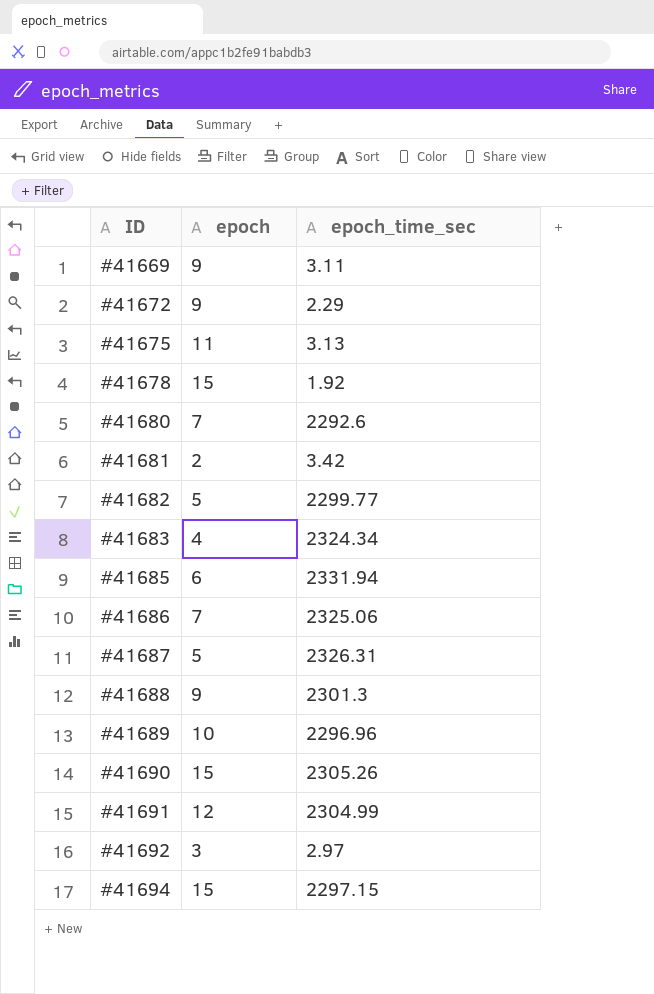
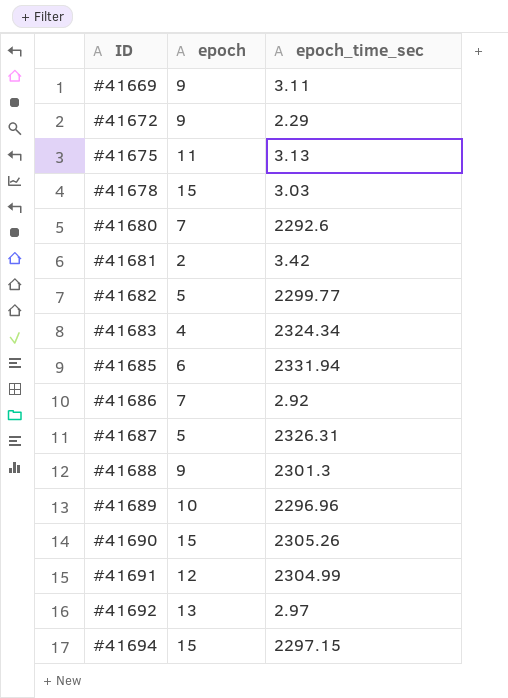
#41678 | epoch_time_sec: 1.92 -> 3.03
#41686 | epoch_time_sec: 2325.06 -> 2.92
#41692 | epoch: 3 -> 13

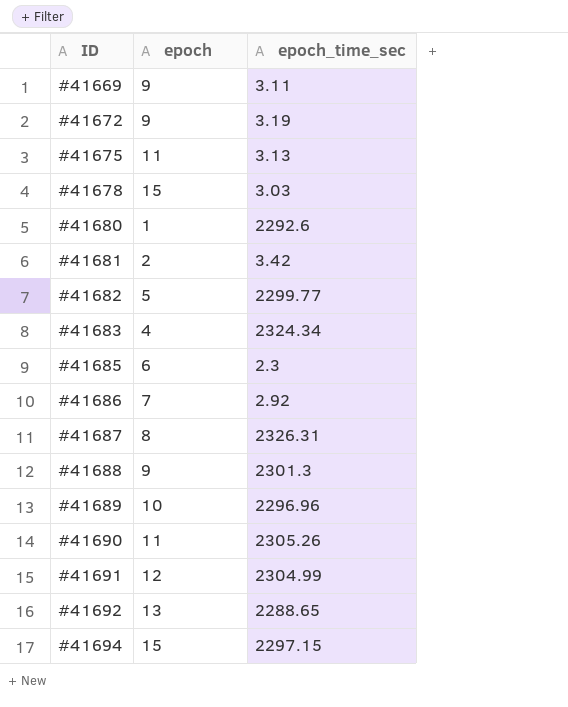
#41672 | epoch_time_sec: 2.29 -> 3.19
#41680 | epoch: 7 -> 1
#41685 | epoch_time_sec: 2331.94 -> 2.3
#41687 | epoch: 5 -> 8
#41690 | epoch: 15 -> 11
#41692 | epoch_time_sec: 2.97 -> 2288.65

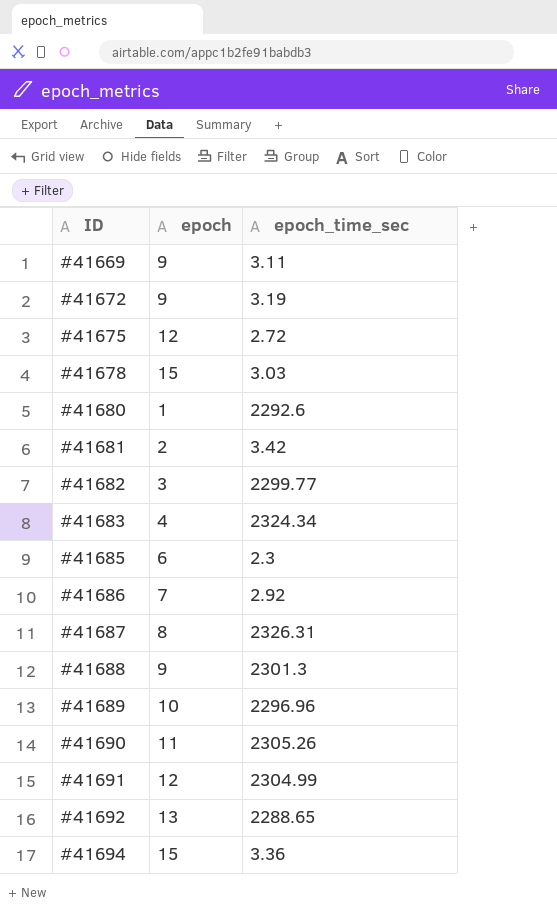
#41675 | epoch: 11 -> 12
#41675 | epoch_time_sec: 3.13 -> 2.72
#41682 | epoch: 5 -> 3
#41694 | epoch_time_sec: 2297.15 -> 3.36

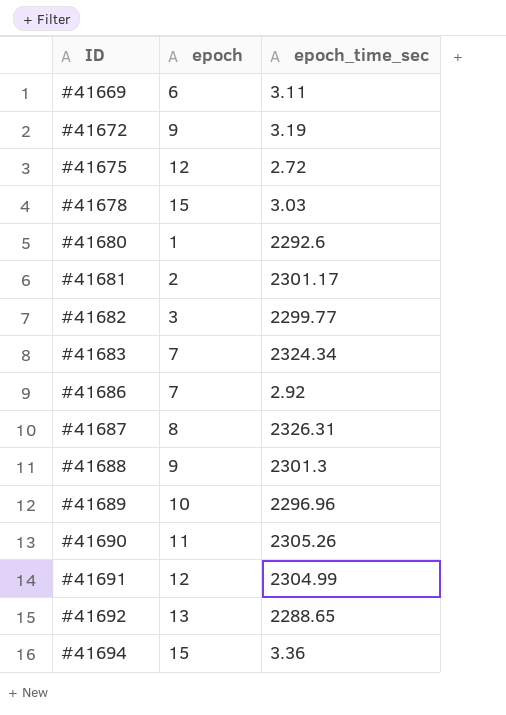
row #41685: 6 | 2.3 -> none
#41669 | epoch: 9 -> 6
#41681 | epoch_time_sec: 3.42 -> 2301.17
#41683 | epoch: 4 -> 7

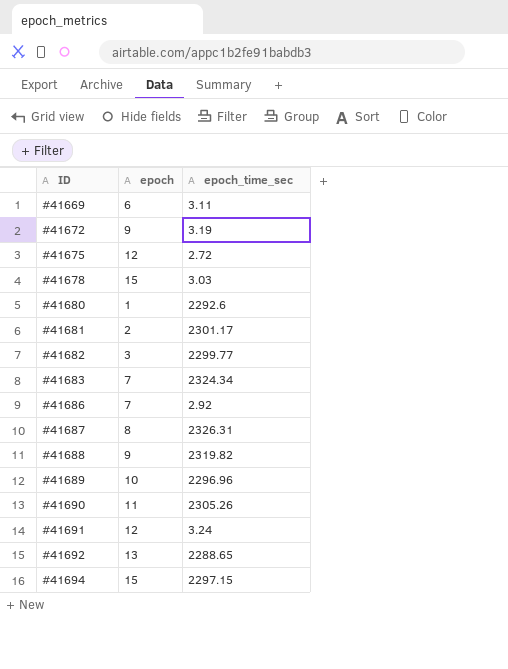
#41688 | epoch_time_sec: 2301.3 -> 2319.82
#41691 | epoch_time_sec: 2304.99 -> 3.24
#41694 | epoch_time_sec: 3.36 -> 2297.15

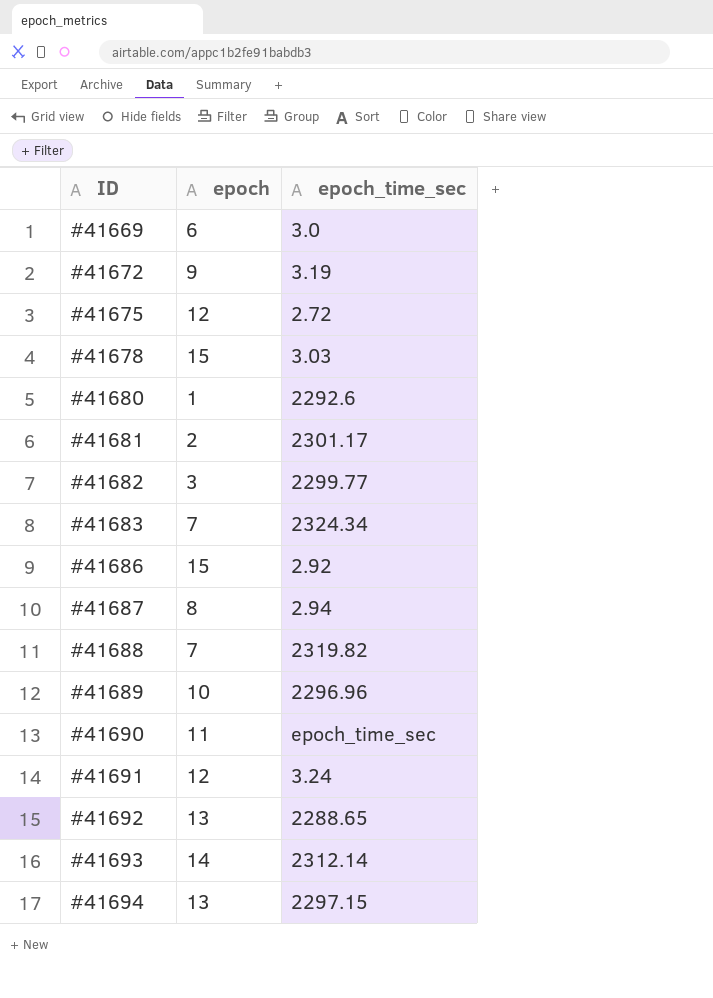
#41669 | epoch_time_sec: 3.11 -> 3.0
#41686 | epoch: 7 -> 15
#41687 | epoch_time_sec: 2326.31 -> 2.94
#41688 | epoch: 9 -> 7
#41690 | epoch_time_sec: 2305.26 -> epoch_time_sec
row #41693: none -> 14 | 2312.14
#41694 | epoch: 15 -> 13

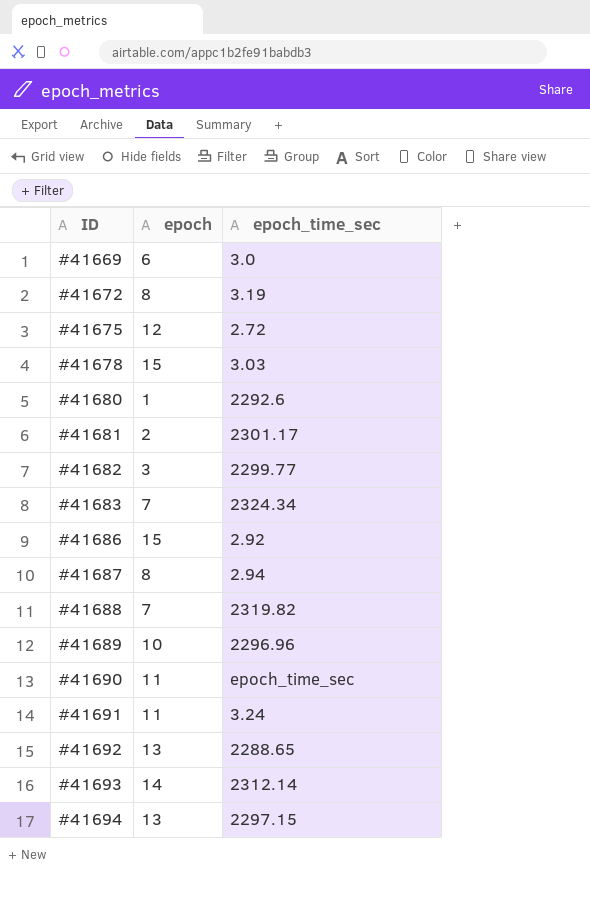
#41672 | epoch: 9 -> 8
#41691 | epoch: 12 -> 11

